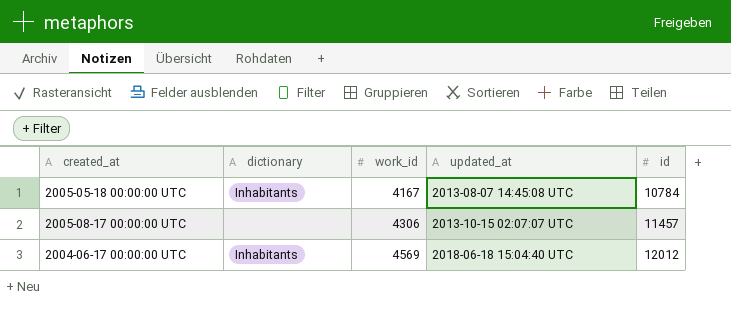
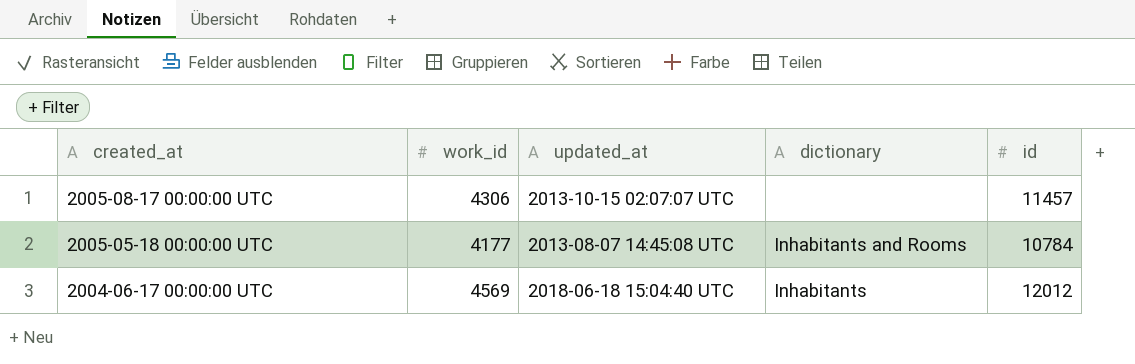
row order: work_id ascending -> created_at descending
column dictionary | position: 2 -> 4
2005-05-18 00:00:00 UTC | work_id: 4167 -> 4177
2005-05-18 00:00:00 UTC | dictionary: Inhabitants -> Inhabitants and Rooms

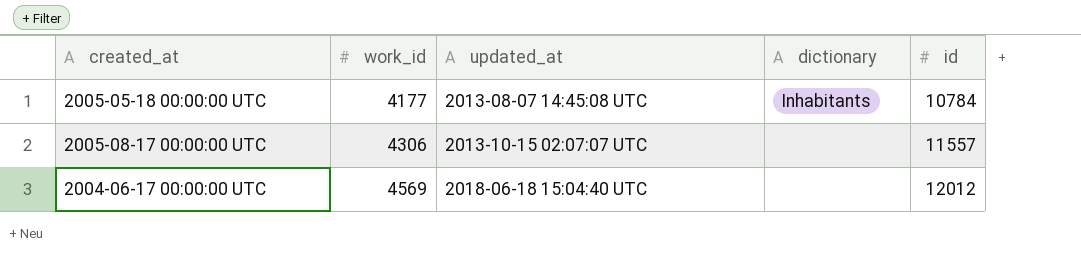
row order: created_at descending -> work_id ascending
2005-05-18 00:00:00 UTC | dictionary: Inhabitants and Rooms -> Inhabitants
2005-08-17 00:00:00 UTC | id: 11457 -> 11557
2004-06-17 00:00:00 UTC | dictionary: Inhabitants -> none

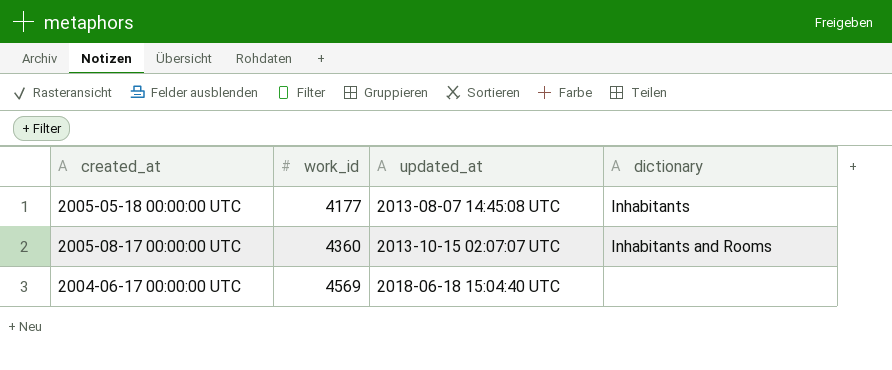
column id | position: 5 -> none
2005-08-17 00:00:00 UTC | work_id: 4306 -> 4360
2005-08-17 00:00:00 UTC | dictionary: none -> Inhabitants and Rooms

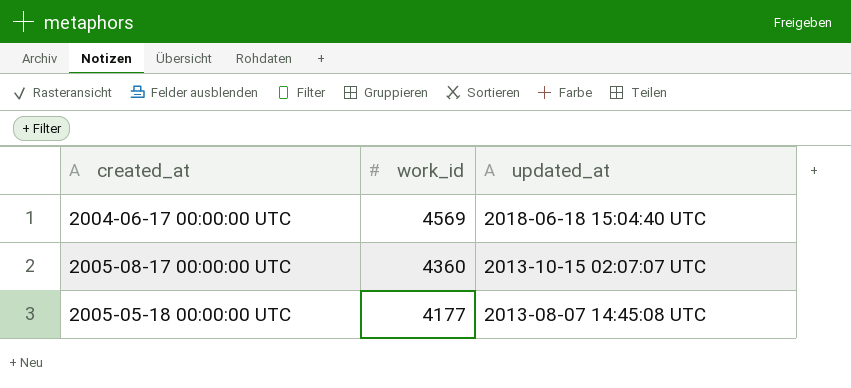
row order: work_id ascending -> work_id descending
column dictionary | position: 4 -> none

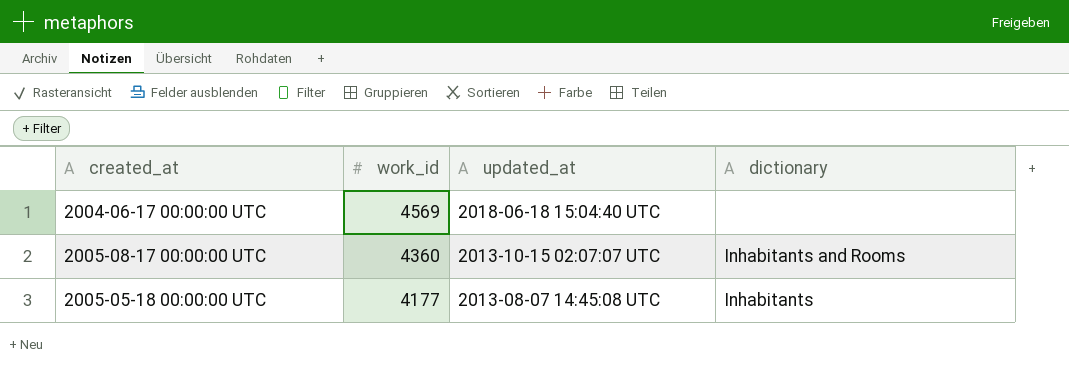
column dictionary | position: none -> 4

